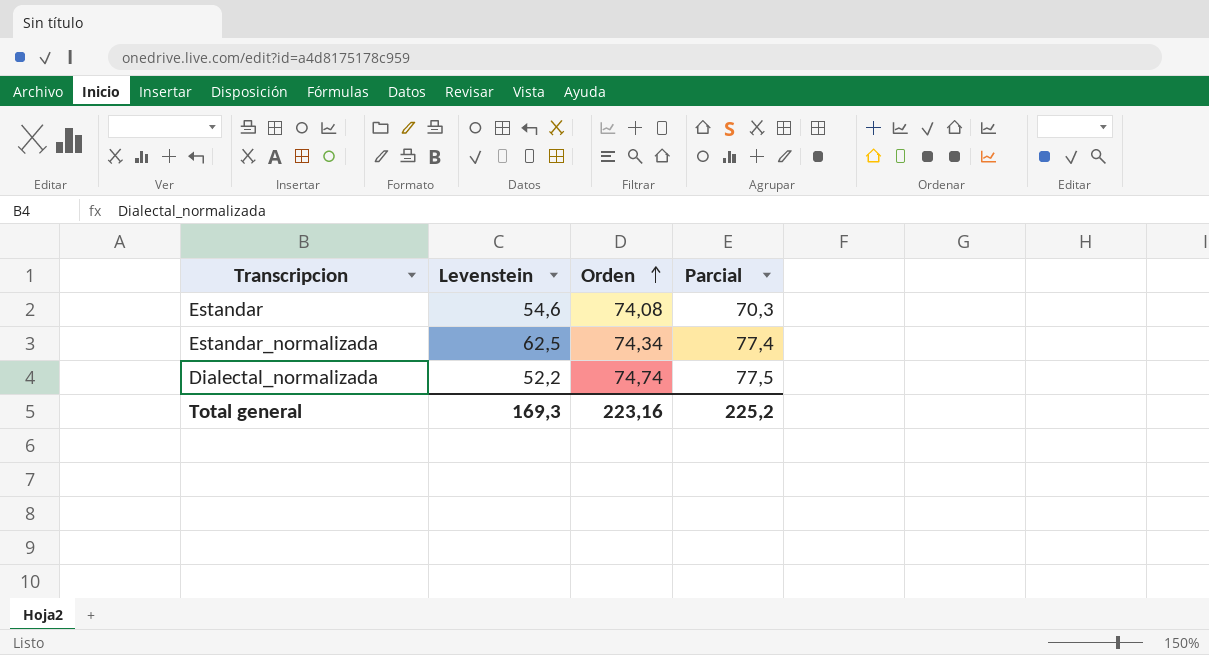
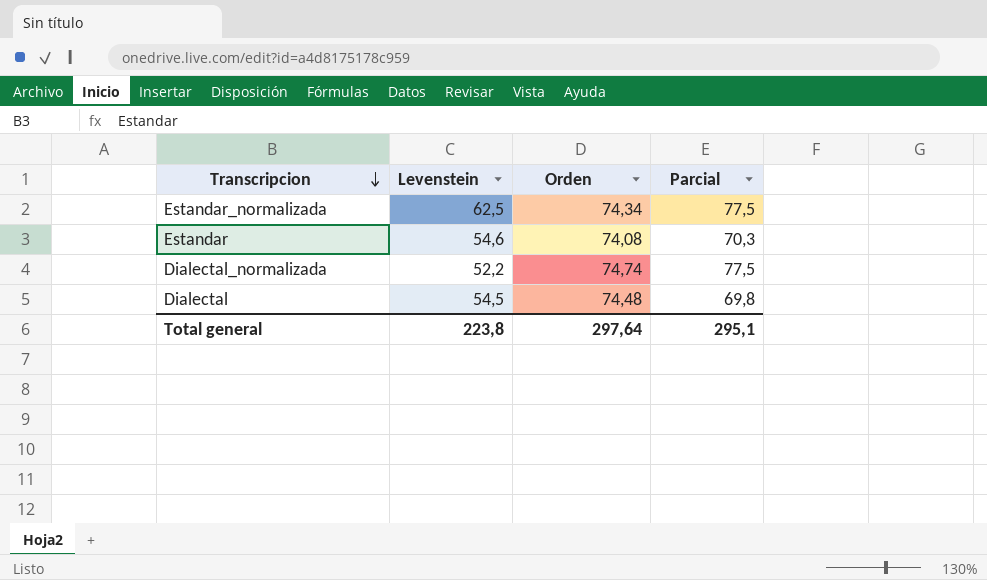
row order: Orden ascending -> Transcripcion descending
Estandar_normalizada | Parcial: 77,4 -> 77,5
row Dialectal: none -> 54,5 | 74,48 | 69,8
Total general | Levenstein: 169,3 -> 223,8
Total general | Orden: 223,16 -> 297,64
Total general | Parcial: 225,2 -> 295,1

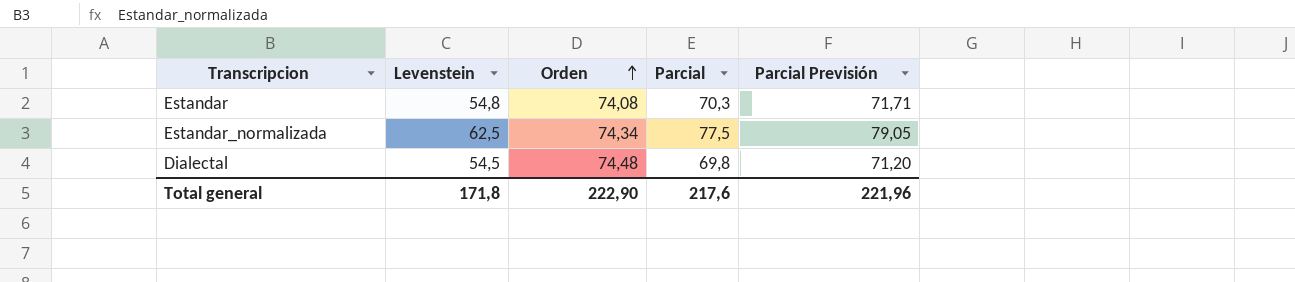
row order: Transcripcion descending -> Orden ascending
column Parcial Previsión | formula: none -> [Parcial] * 1,02
row Dialectal_normalizada: 52,2 | 74,74 | 77,5 -> none
Estandar | Levenstein: 54,6 -> 54,8
Total general | Levenstein: 223,8 -> 171,8
Total general | Orden: 297,64 -> 222,90
Total general | Parcial: 295,1 -> 217,6

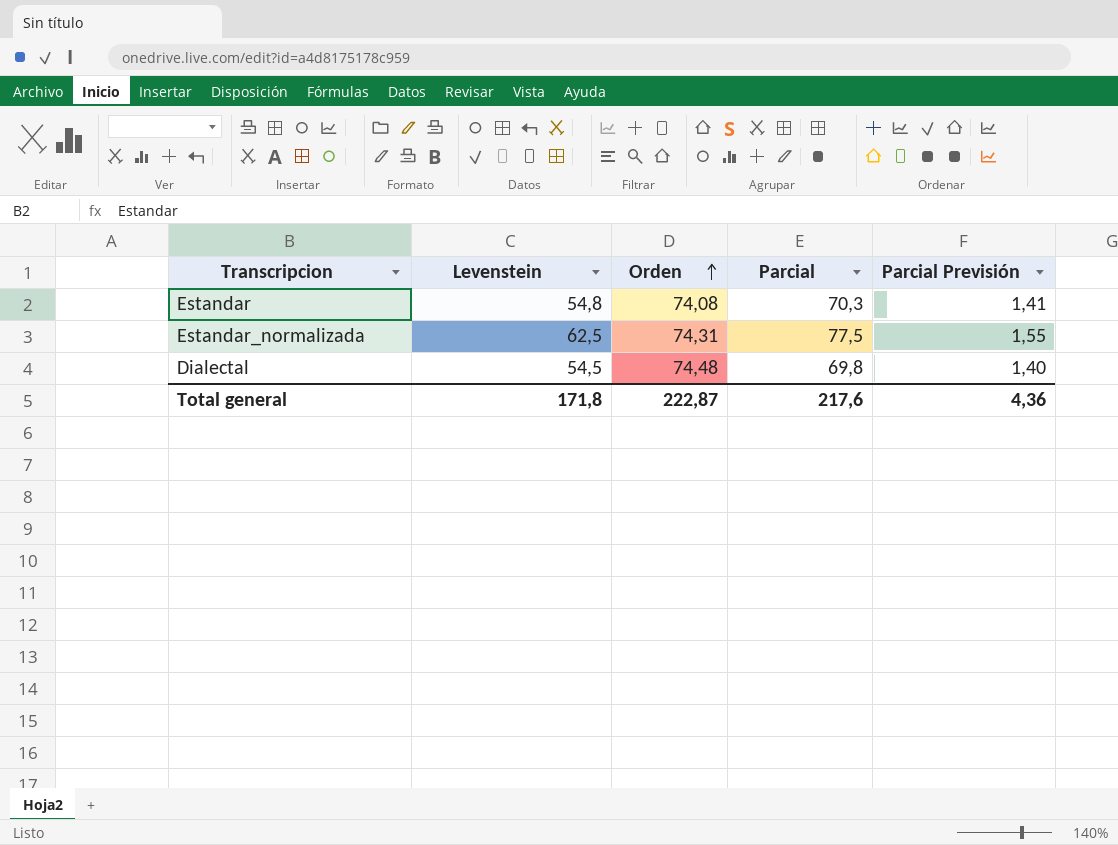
column Parcial Previsión | formula: [Parcial] * 1,02 -> [Parcial] * 0,02
Estandar_normalizada | Orden: 74,34 -> 74,31
Total general | Orden: 222,90 -> 222,87
Total general | Parcial Previsión: 221,96 -> 4,36

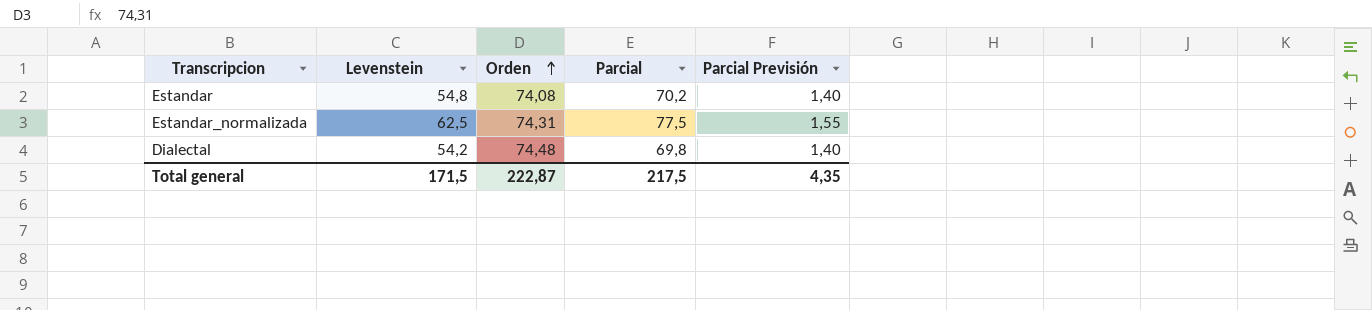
Estandar | Parcial: 70,3 -> 70,2
Estandar | Parcial Previsión: 1,41 -> 1,40
Dialectal | Levenstein: 54,5 -> 54,2
Total general | Levenstein: 171,8 -> 171,5
Total general | Parcial: 217,6 -> 217,5
Total general | Parcial Previsión: 4,36 -> 4,35

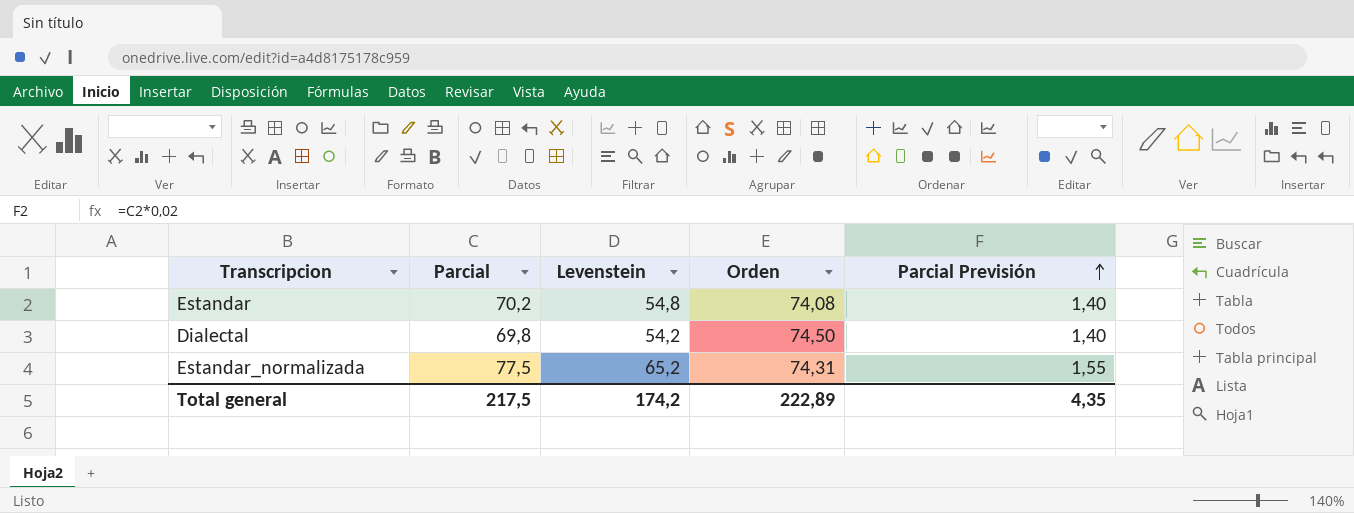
row order: Orden ascending -> Parcial Previsión ascending
column Parcial | position: 4 -> 2
Dialectal | Orden: 74,48 -> 74,50
Estandar_normalizada | Levenstein: 62,5 -> 65,2
Total general | Levenstein: 171,5 -> 174,2
Total general | Orden: 222,87 -> 222,89

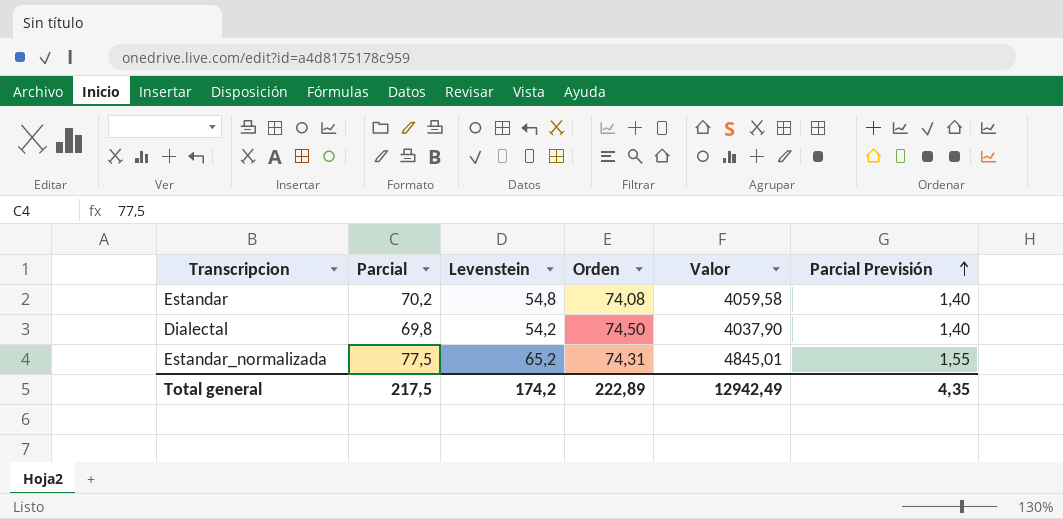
column Valor | formula: none -> [Levenstein] * [Orden]

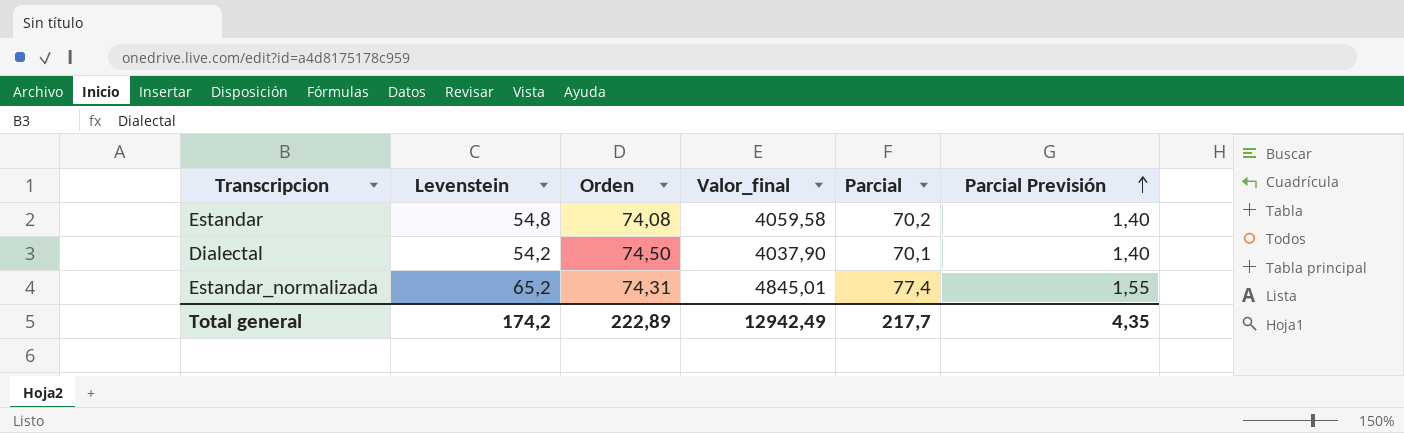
column name: Valor -> Valor_final
column Parcial | position: 2 -> 5
Dialectal | Parcial: 69,8 -> 70,1
Estandar_normalizada | Parcial: 77,5 -> 77,4
Total general | Parcial: 217,5 -> 217,7

